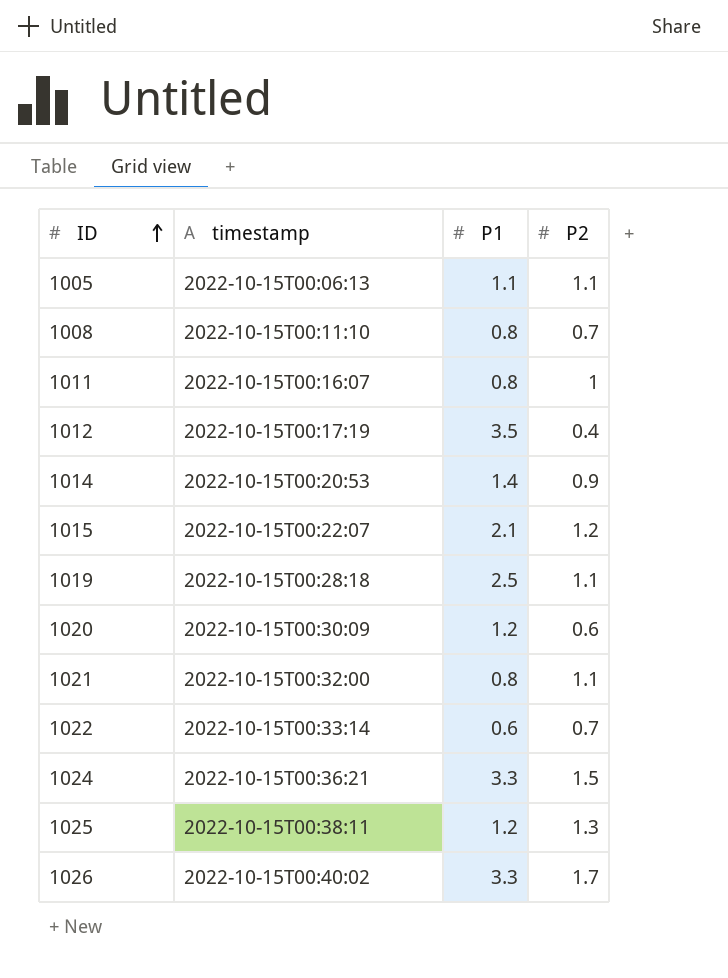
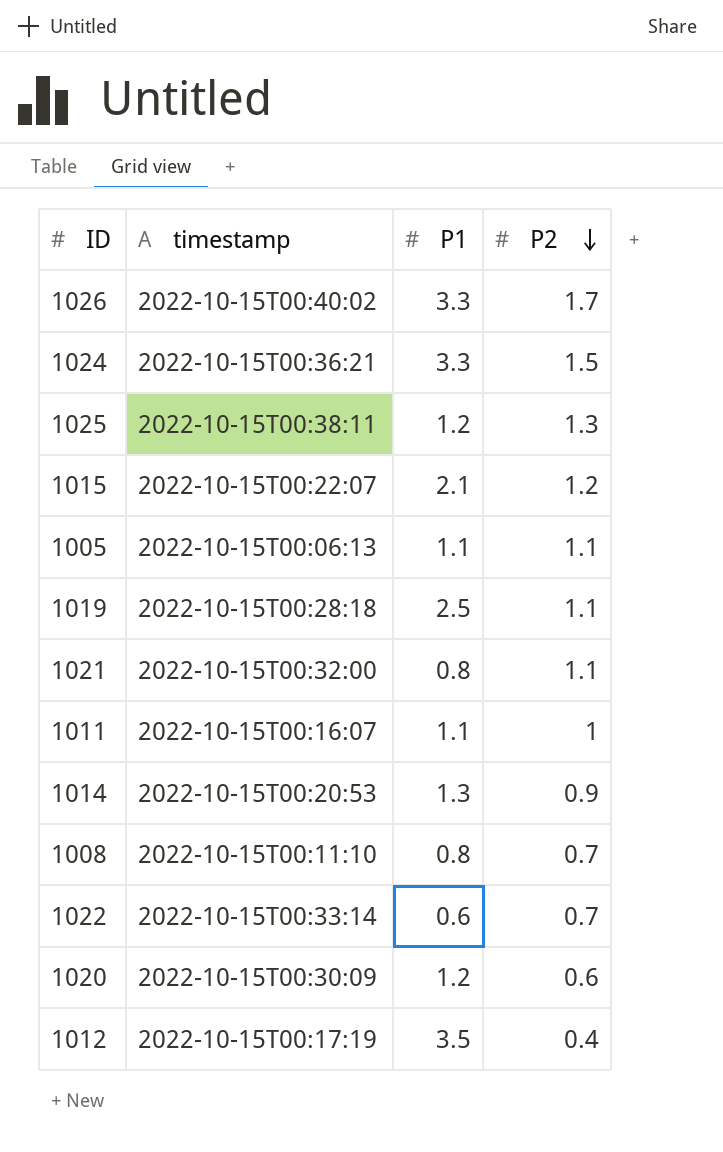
row order: ID ascending -> P2 descending
1011 | P1: 0.8 -> 1.1
1014 | P1: 1.4 -> 1.3

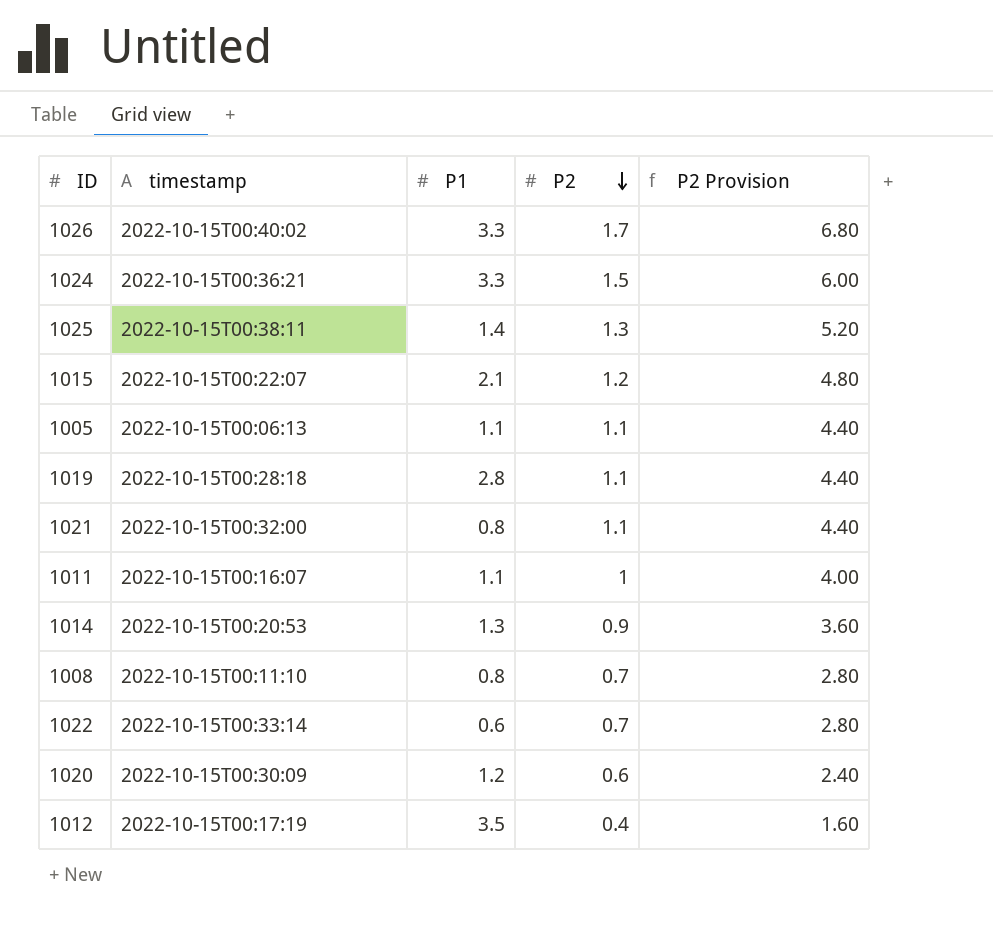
column P2 Provision | formula: none -> [P2] * 4
1025 | P1: 1.2 -> 1.4
1019 | P1: 2.5 -> 2.8

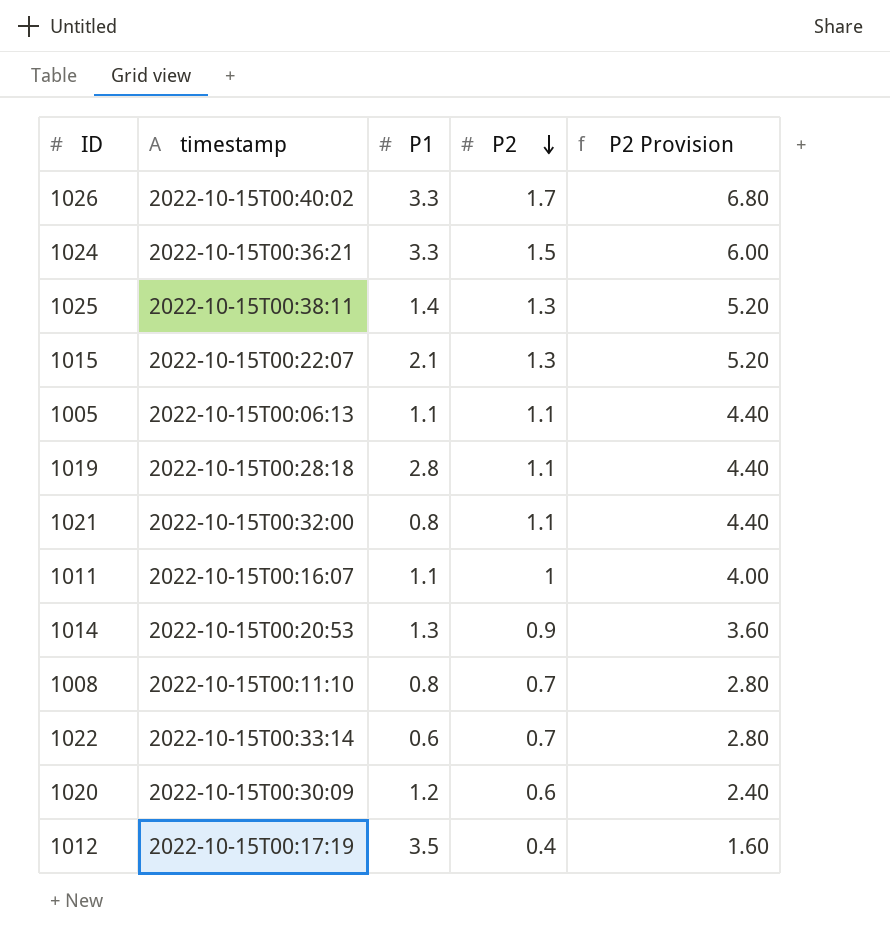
1015 | P2: 1.2 -> 1.3
1015 | P2 Provision: 4.80 -> 5.20

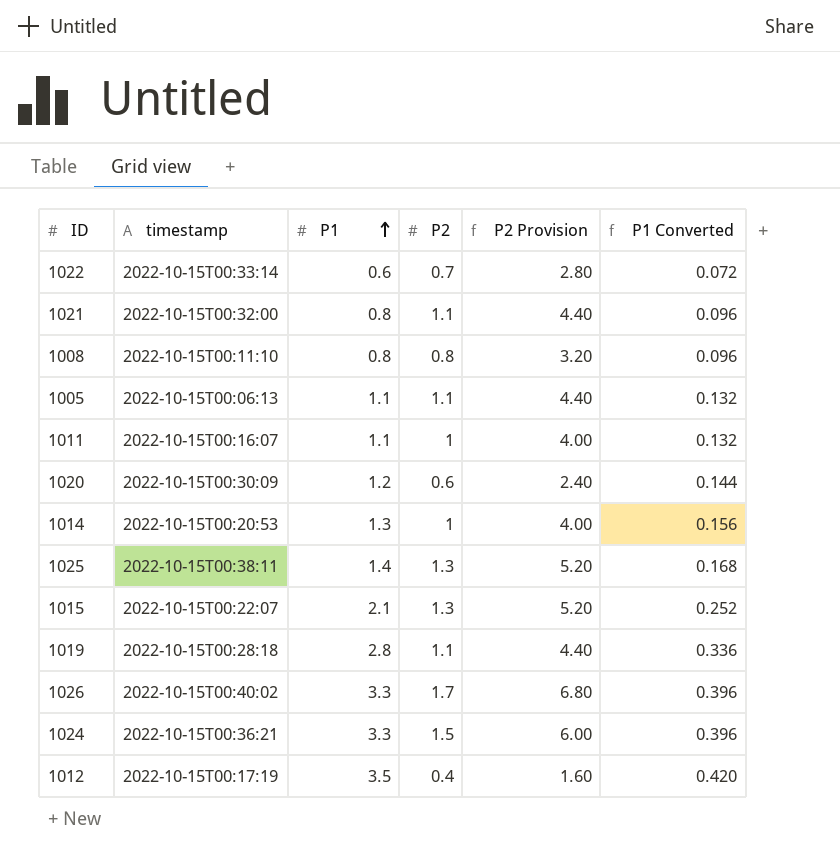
row order: P2 descending -> P1 ascending
column P1 Converted | formula: none -> [P1] * 0.12
1008 | P2: 0.7 -> 0.8
1008 | P2 Provision: 2.80 -> 3.20
1014 | P2: 0.9 -> 1
1014 | P2 Provision: 3.60 -> 4.00

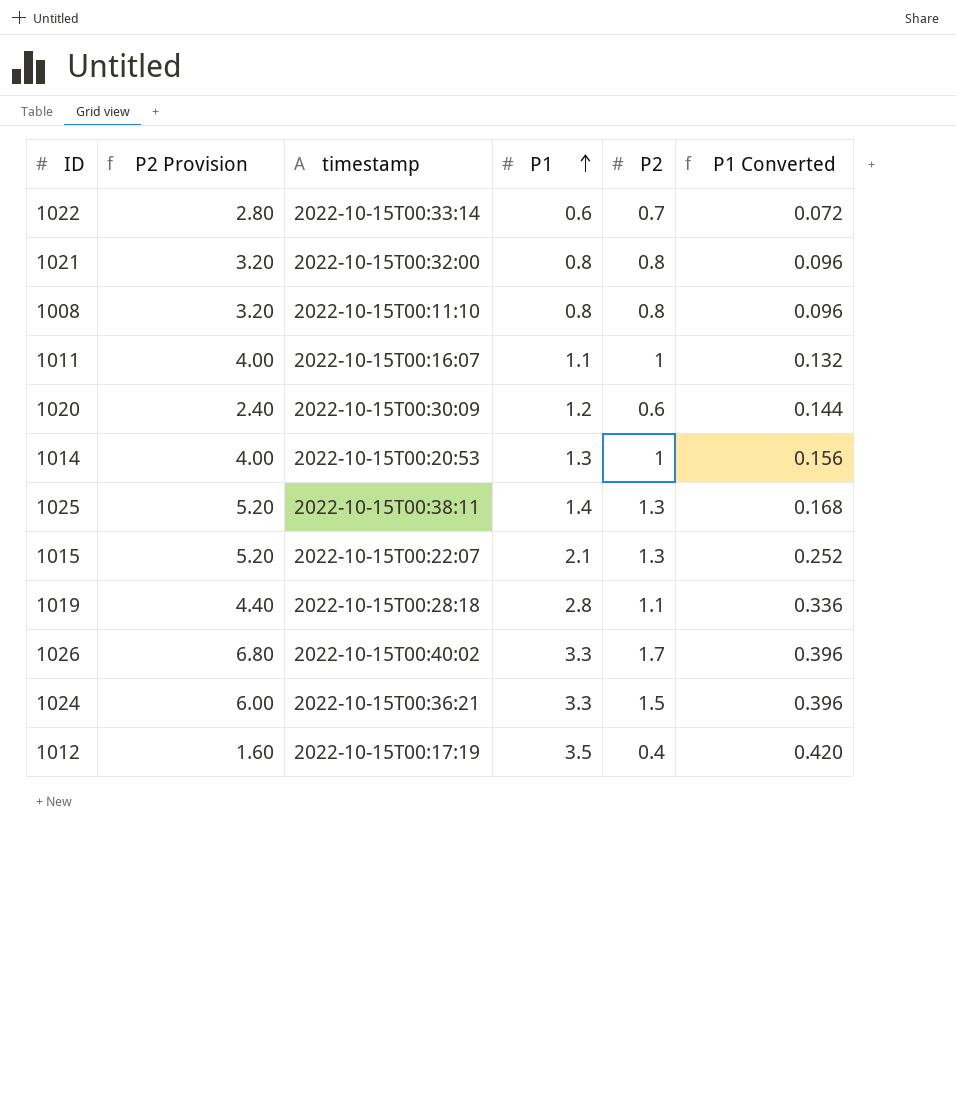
column P2 Provision | position: 5 -> 2
row 1005: 2022-10-15T00:06:13 | 1.1 | 1.1 | 4.40 | 0.132 -> none
1021 | P2 Provision: 4.40 -> 3.20
1021 | P2: 1.1 -> 0.8

